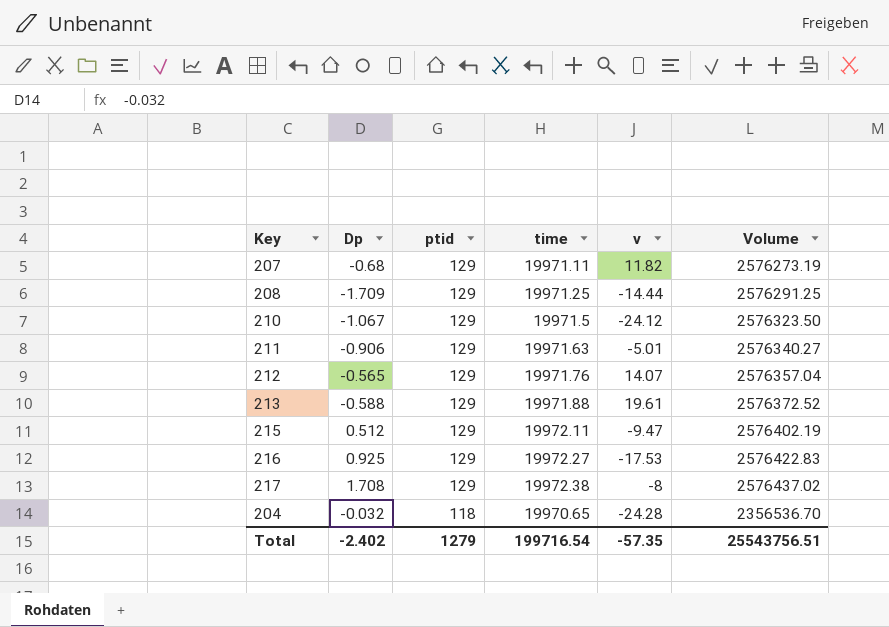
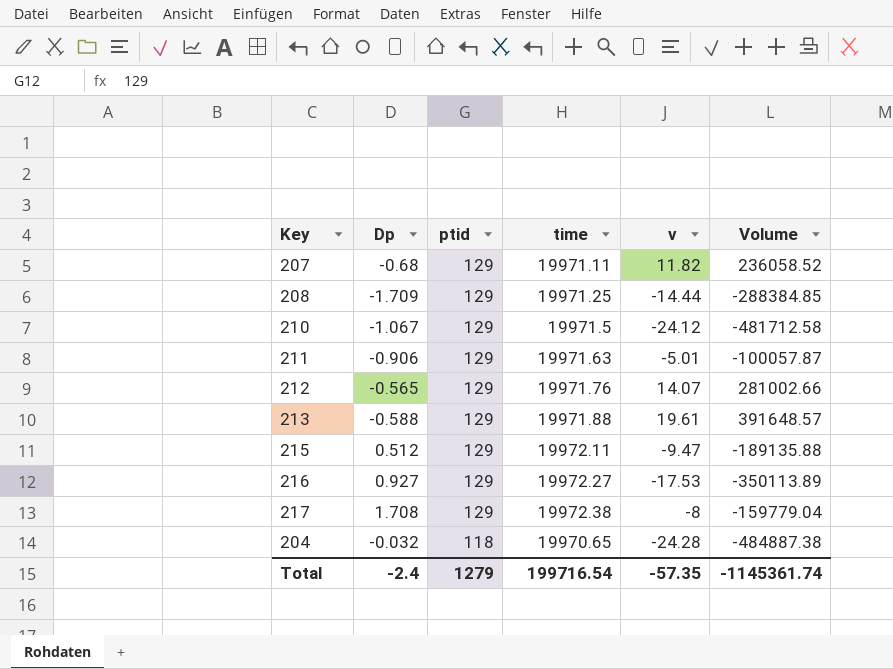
column Volume | formula: [ptid] * [time] -> [time] * [v]
216 | Dp: 0.925 -> 0.927
Total | Dp: -2.402 -> -2.4
Total | Volume: 25543756.51 -> -1145361.74

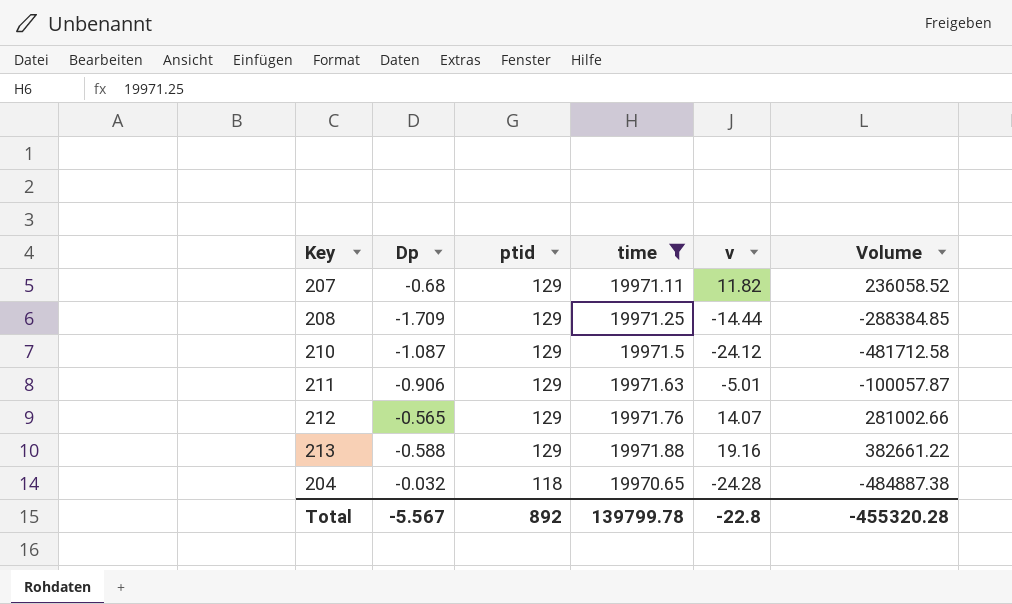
filter: none -> time <= 19971.88
210 | Dp: -1.067 -> -1.087
213 | v: 19.61 -> 19.16
213 | Volume: 391648.57 -> 382661.22
Total | Dp: -2.4 -> -5.567
Total | ptid: 1279 -> 892
Total | time: 199716.54 -> 139799.78
Total | v: -57.35 -> -22.8
Total | Volume: -1145361.74 -> -455320.28

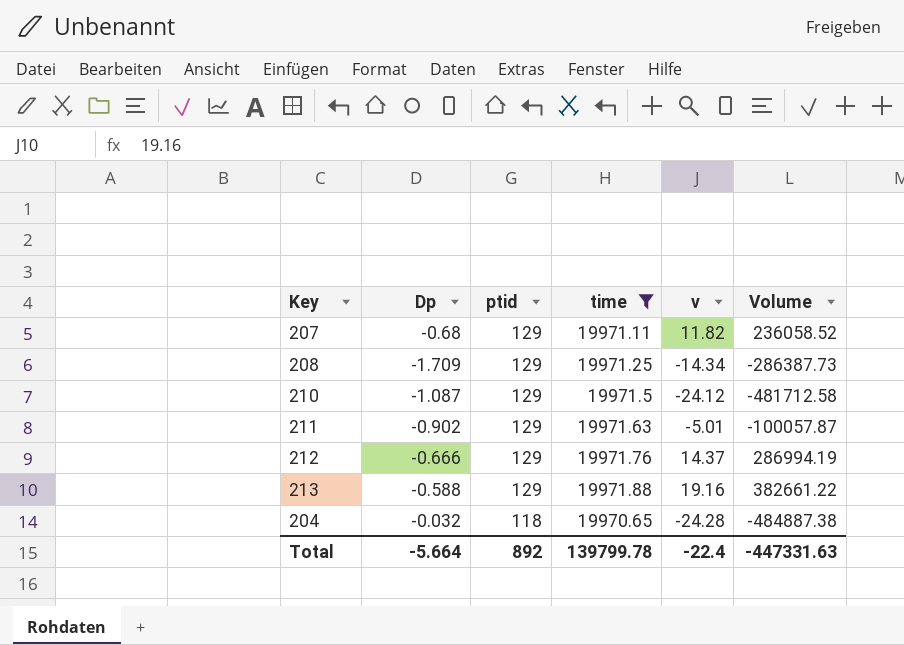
208 | v: -14.44 -> -14.34
208 | Volume: -288384.85 -> -286387.73
211 | Dp: -0.906 -> -0.902
212 | Dp: -0.565 -> -0.666
212 | v: 14.07 -> 14.37
212 | Volume: 281002.66 -> 286994.19
Total | Dp: -5.567 -> -5.664
Total | v: -22.8 -> -22.4
Total | Volume: -455320.28 -> -447331.63

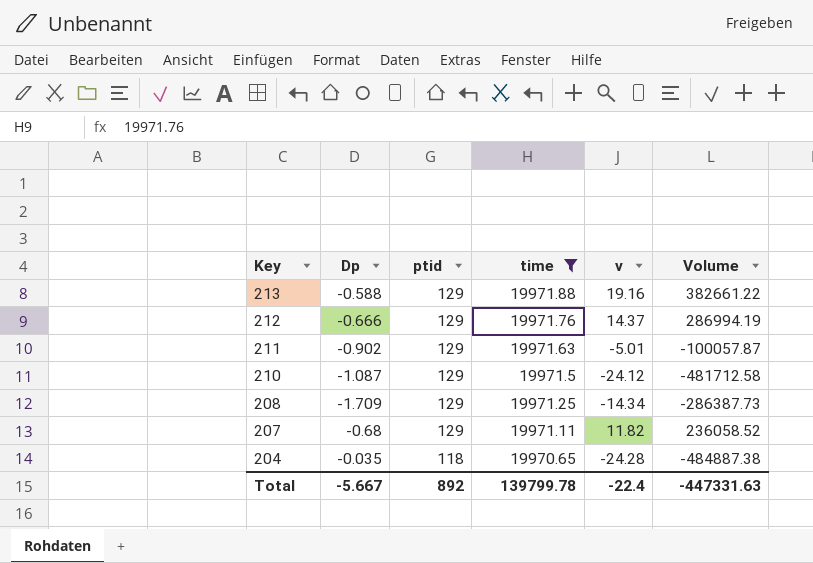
row order: ptid descending -> Key descending
204 | Dp: -0.032 -> -0.035
Total | Dp: -5.664 -> -5.667

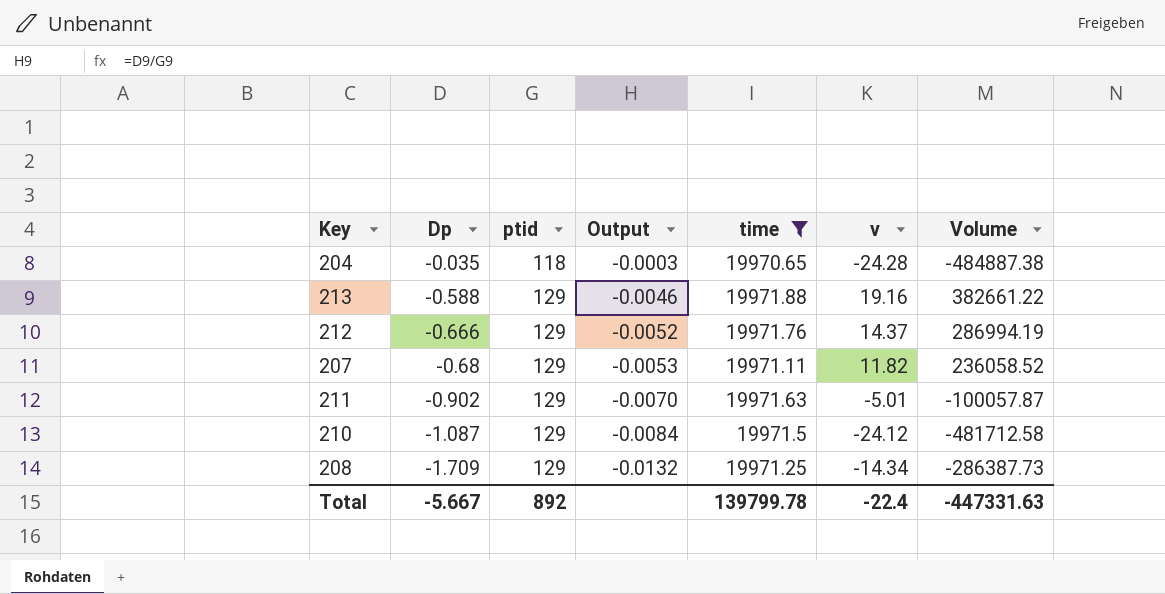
row order: Key descending -> Dp descending
column Output | formula: none -> [Dp] / [ptid]

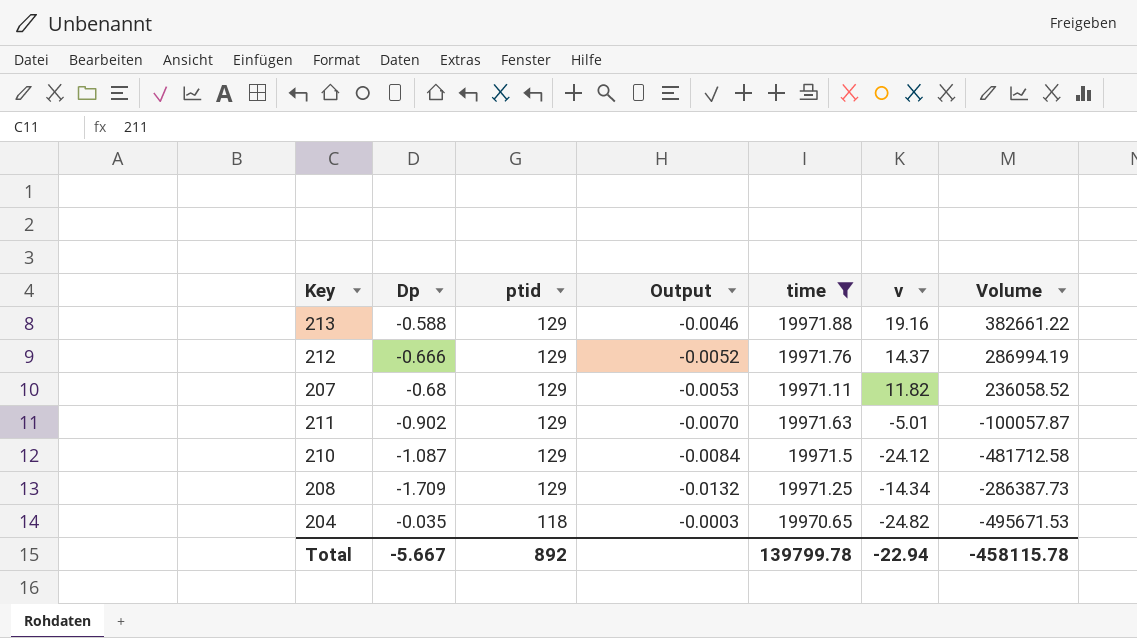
row order: Dp descending -> ptid descending
204 | v: -24.28 -> -24.82
204 | Volume: -484887.38 -> -495671.53
Total | v: -22.4 -> -22.94
Total | Volume: -447331.63 -> -458115.78

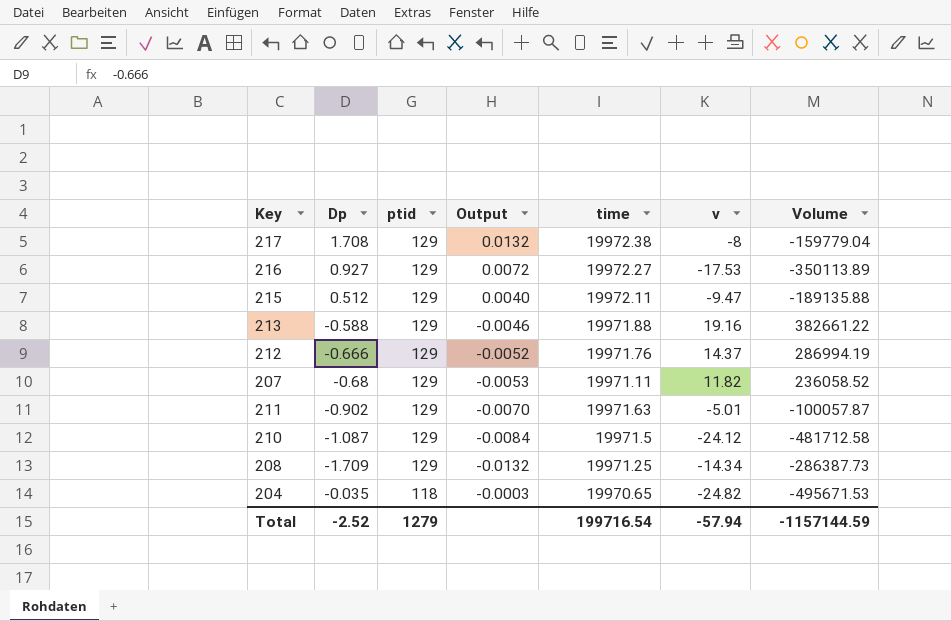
filter: time <= 19971.88 -> none
Total | Dp: -5.667 -> -2.52
Total | ptid: 892 -> 1279
Total | time: 139799.78 -> 199716.54
Total | v: -22.94 -> -57.94
Total | Volume: -458115.78 -> -1157144.59

